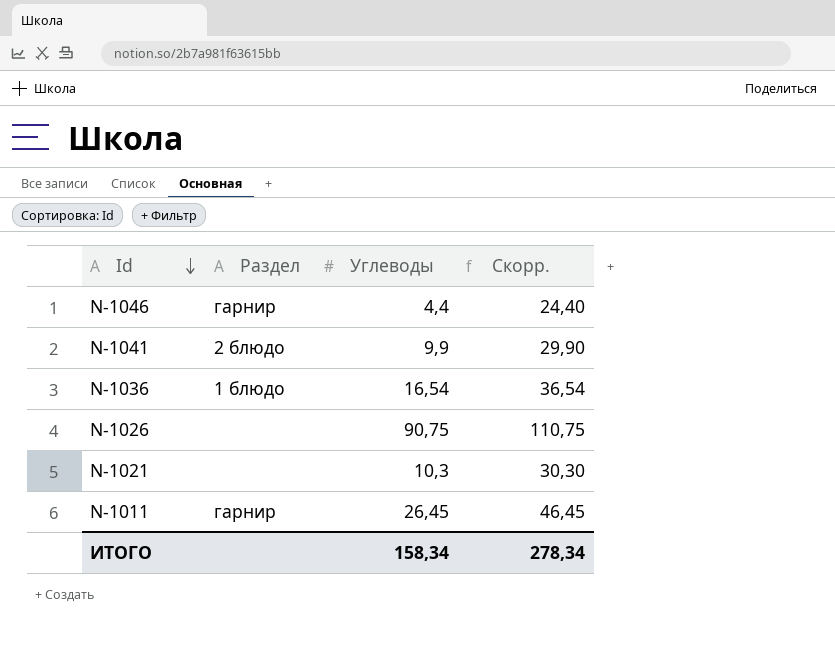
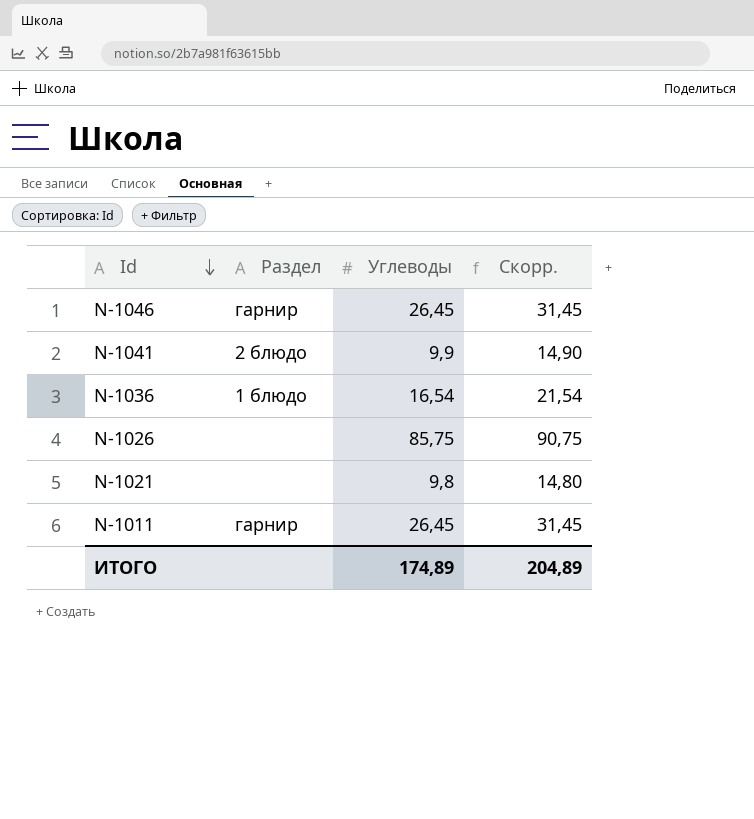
column Скорр. | formula: [Углеводы] + 20 -> [Углеводы] + 5
N-1046 | Углеводы: 4,4 -> 26,45
N-1026 | Углеводы: 90,75 -> 85,75
N-1021 | Углеводы: 10,3 -> 9,8
ИТОГО | Углеводы: 158,34 -> 174,89
ИТОГО | Скорр.: 278,34 -> 204,89

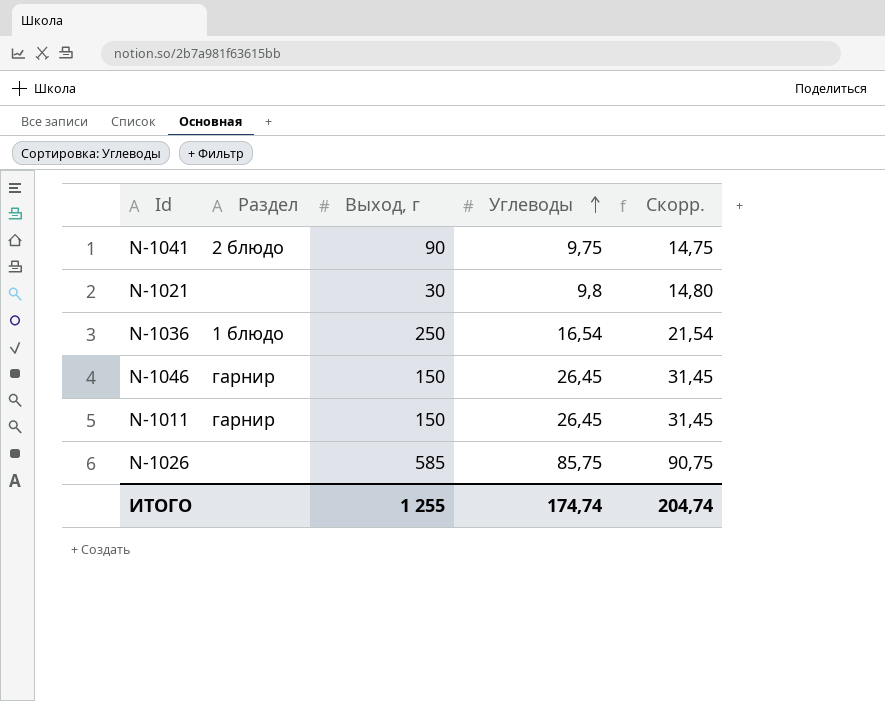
row order: Id descending -> Углеводы ascending
column Выход, г | position: none -> 3
N-1041 | Углеводы: 9,9 -> 9,75
N-1041 | Скорр.: 14,90 -> 14,75
ИТОГО | Углеводы: 174,89 -> 174,74
ИТОГО | Скорр.: 204,89 -> 204,74

